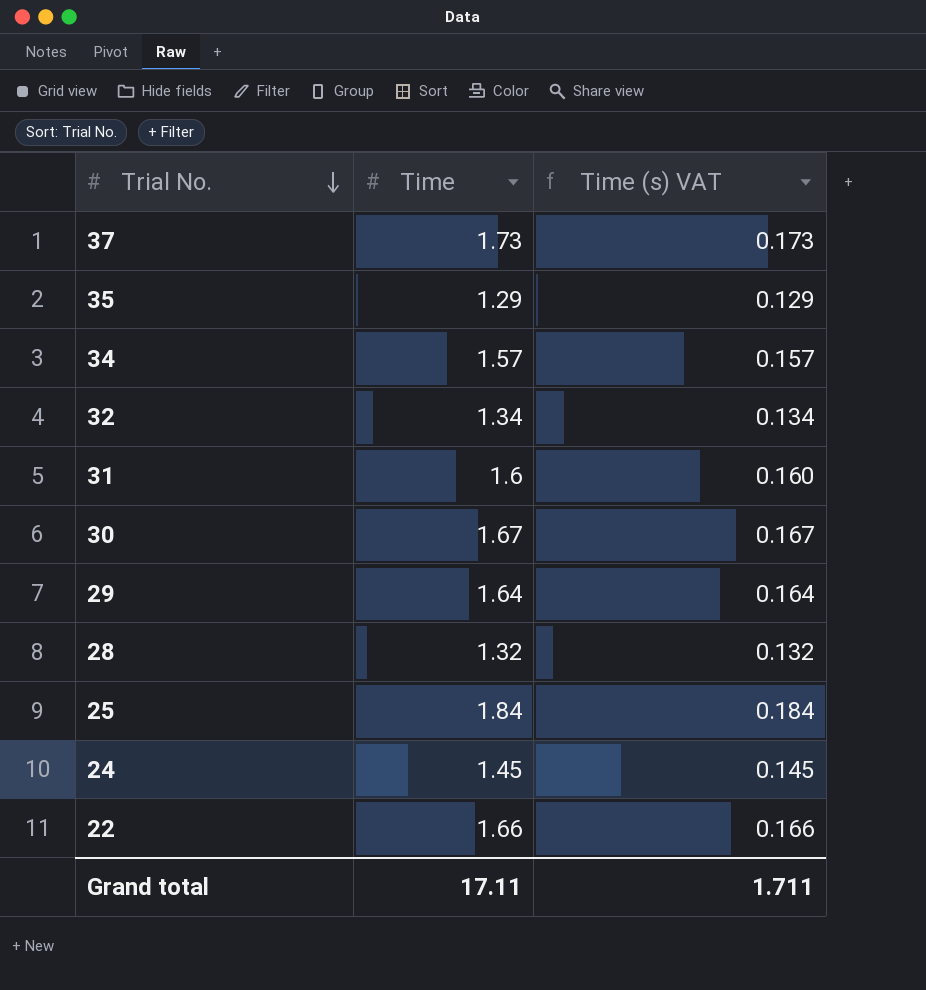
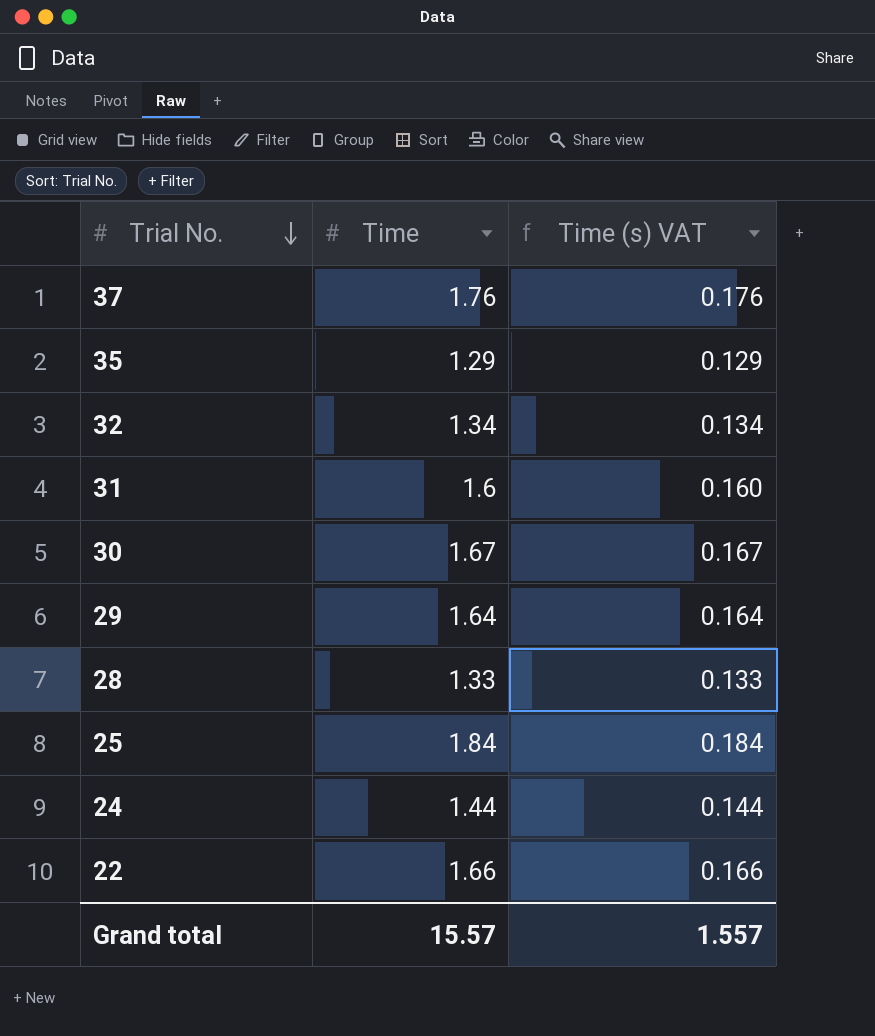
row 34: 1.57 | 0.157 -> none
37 | Time: 1.73 -> 1.76
37 | Time (s) VAT: 0.173 -> 0.176
28 | Time: 1.32 -> 1.33
28 | Time (s) VAT: 0.132 -> 0.133
24 | Time: 1.45 -> 1.44
24 | Time (s) VAT: 0.145 -> 0.144
Grand total | Time: 17.11 -> 15.57
Grand total | Time (s) VAT: 1.711 -> 1.557

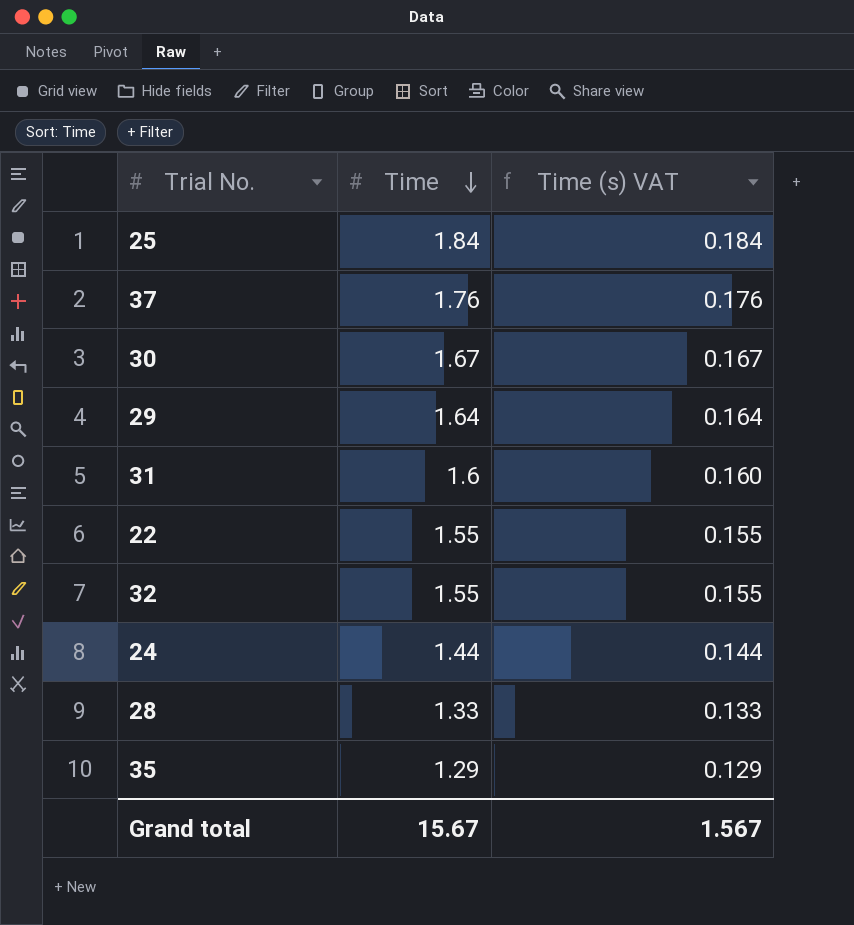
row order: Trial No. descending -> Time descending
22 | Time: 1.66 -> 1.55
22 | Time (s) VAT: 0.166 -> 0.155
32 | Time: 1.34 -> 1.55
32 | Time (s) VAT: 0.134 -> 0.155
Grand total | Time: 15.57 -> 15.67
Grand total | Time (s) VAT: 1.557 -> 1.567

